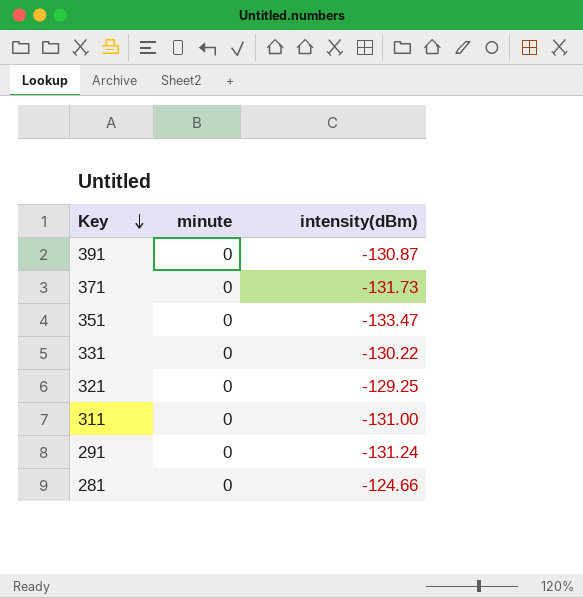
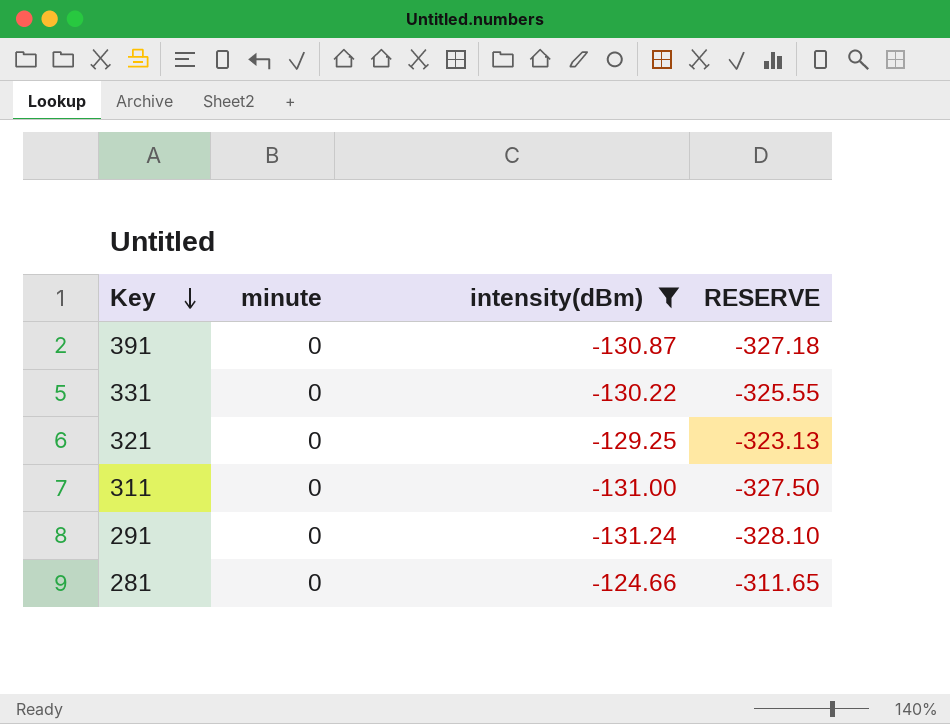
filter: none -> intensity(dBm) >= -131.24
column RESERVE | formula: none -> [intensity(dBm)] * 2.5

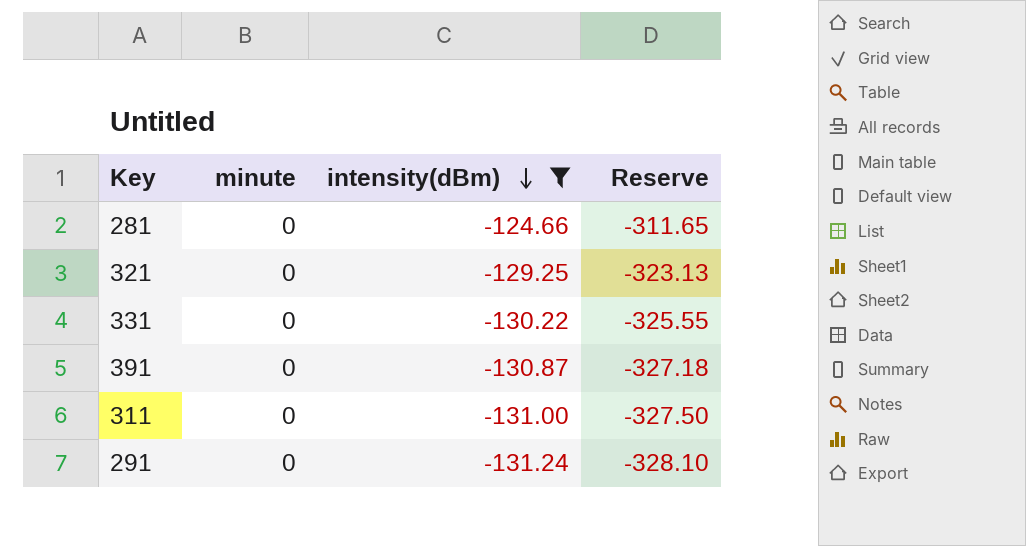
row order: Key descending -> intensity(dBm) descending
column name: RESERVE -> Reserve

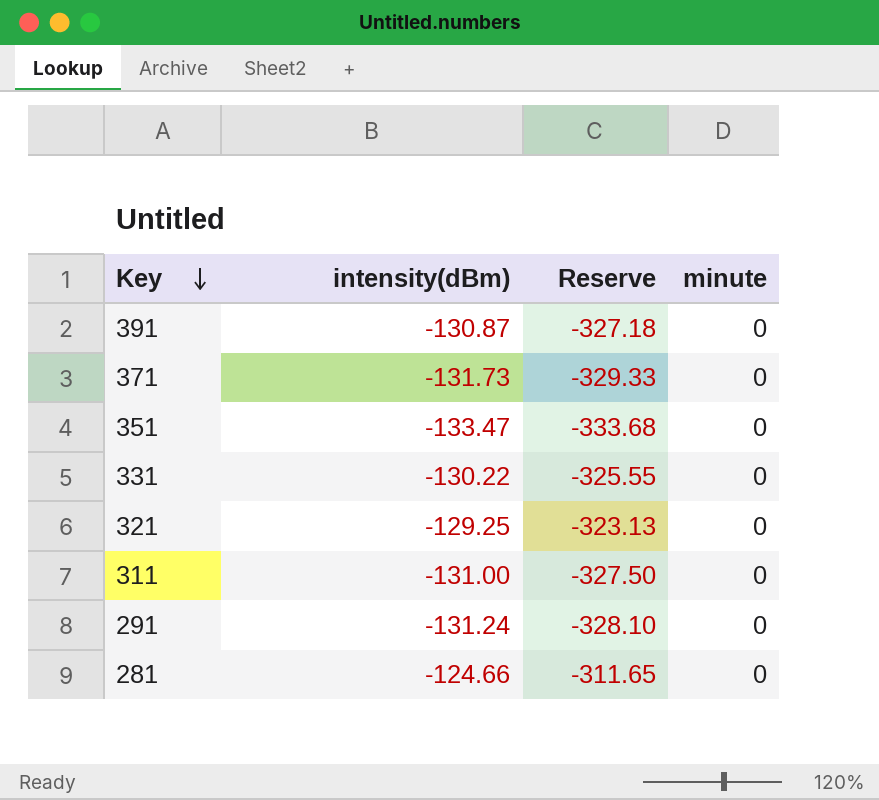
filter: intensity(dBm) >= -131.24 -> none
row order: intensity(dBm) descending -> Key descending
column minute | position: 2 -> 4

